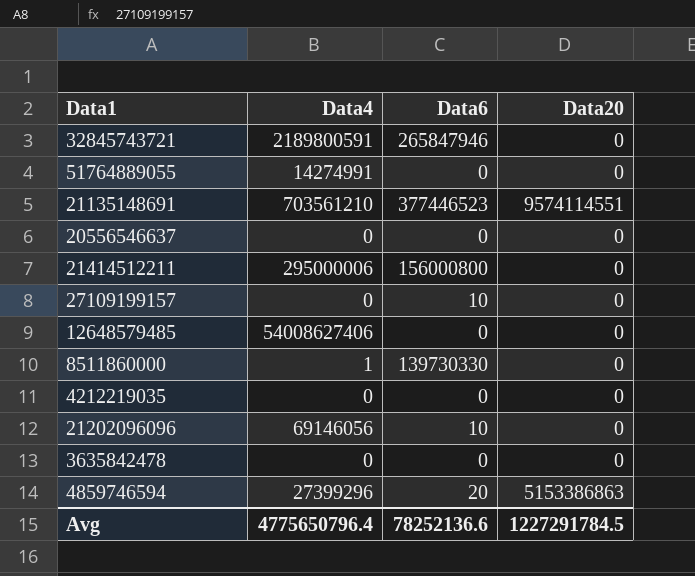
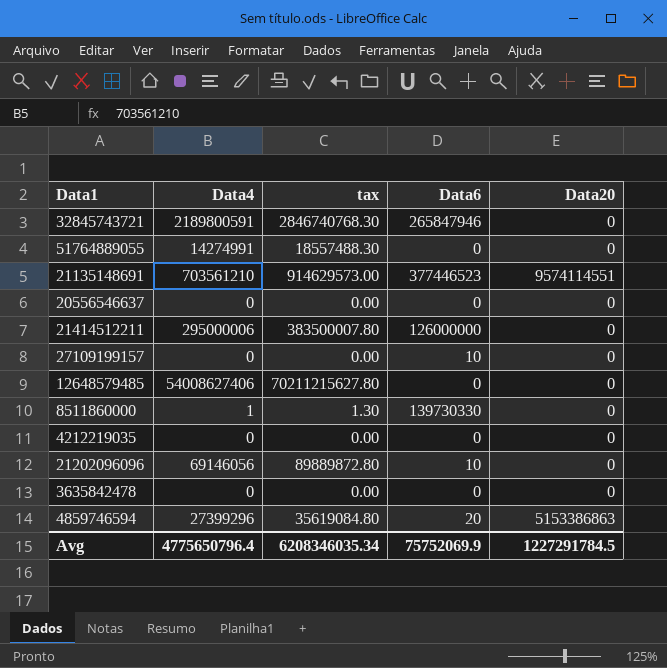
column tax | formula: none -> [Data4] * 1.3
21414512211 | Data6: 156000800 -> 126000000
Avg | Data6: 78252136.6 -> 75752069.9

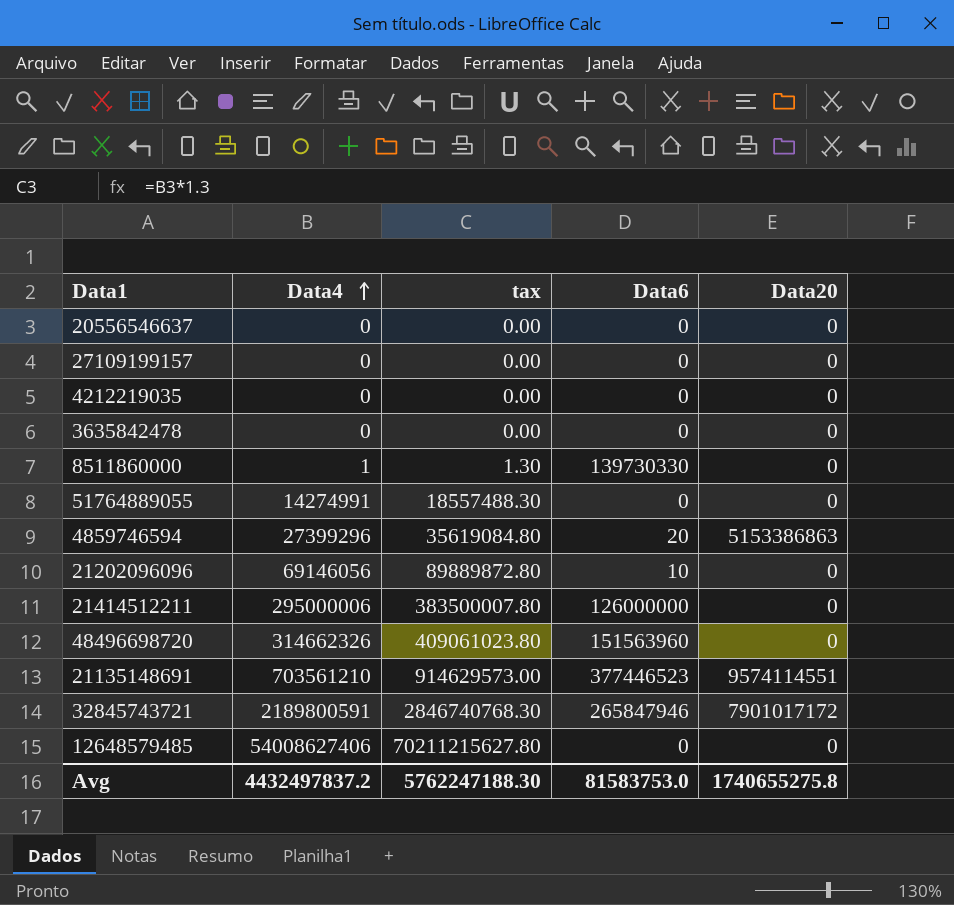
row order: none -> Data4 ascending
27109199157 | Data6: 10 -> 0
row 48496698720: none -> 314662326 | 409061023.80 | 151563960 | 0
32845743721 | Data20: 0 -> 7901017172
Avg | Data4: 4775650796.4 -> 4432497837.2
Avg | tax: 6208346035.34 -> 5762247188.30
Avg | Data6: 75752069.9 -> 81583753.0
Avg | Data20: 1227291784.5 -> 1740655275.8

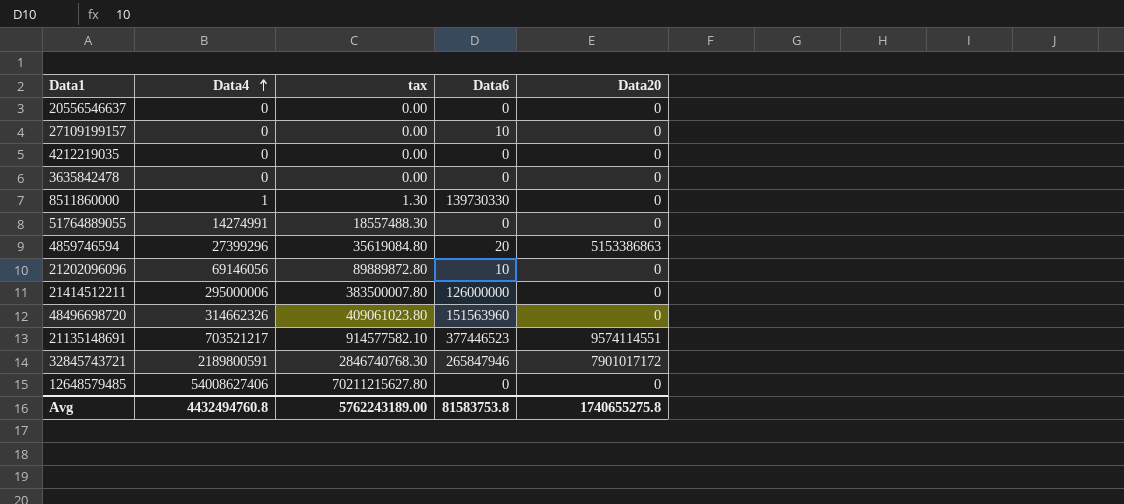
27109199157 | Data6: 0 -> 10
21135148691 | Data4: 703561210 -> 703521217
21135148691 | tax: 914629573.00 -> 914577582.10
Avg | Data4: 4432497837.2 -> 4432494760.8
Avg | tax: 5762247188.30 -> 5762243189.00
Avg | Data6: 81583753.0 -> 81583753.8

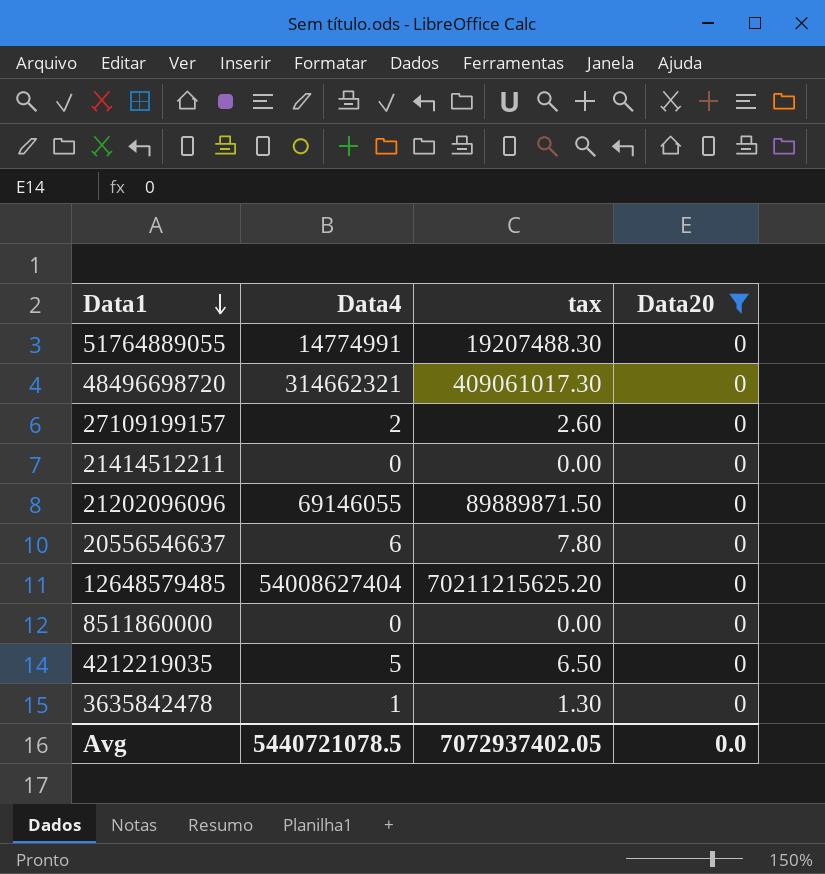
filter: none -> Data20 = 0
row order: Data4 ascending -> Data1 descending
column Data6 | position: 4 -> none
51764889055 | Data4: 14274991 -> 14774991
51764889055 | tax: 18557488.30 -> 19207488.30
48496698720 | Data4: 314662326 -> 314662321
48496698720 | tax: 409061023.80 -> 409061017.30
27109199157 | Data4: 0 -> 2
27109199157 | tax: 0.00 -> 2.60
21414512211 | Data4: 295000006 -> 0
21414512211 | tax: 383500007.80 -> 0.00
21202096096 | Data4: 69146056 -> 69146055
21202096096 | tax: 89889872.80 -> 89889871.50
20556546637 | Data4: 0 -> 6
20556546637 | tax: 0.00 -> 7.80
12648579485 | Data4: 54008627406 -> 54008627404
12648579485 | tax: 70211215627.80 -> 70211215625.20
8511860000 | Data4: 1 -> 0
8511860000 | tax: 1.30 -> 0.00
4212219035 | Data4: 0 -> 5
4212219035 | tax: 0.00 -> 6.50
3635842478 | Data4: 0 -> 1
3635842478 | tax: 0.00 -> 1.30
Avg | Data4: 4432494760.8 -> 5440721078.5
Avg | tax: 5762243189.00 -> 7072937402.05
Avg | Data20: 1740655275.8 -> 0.0

